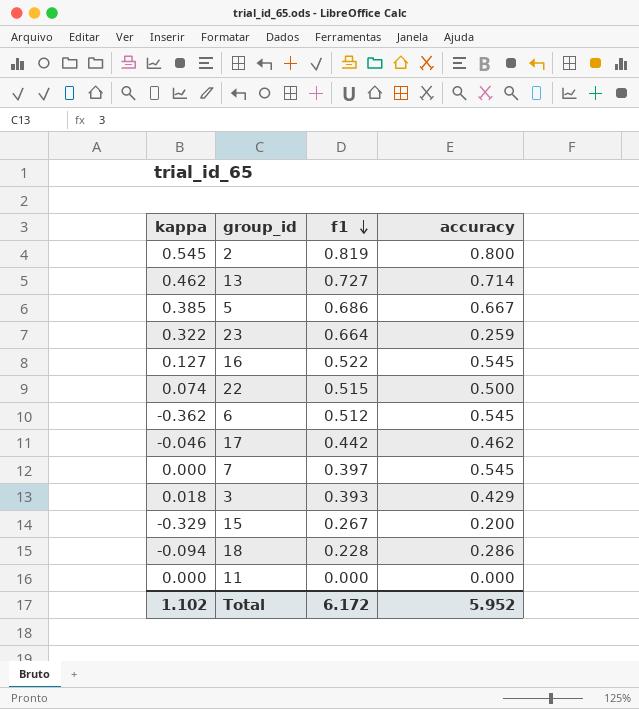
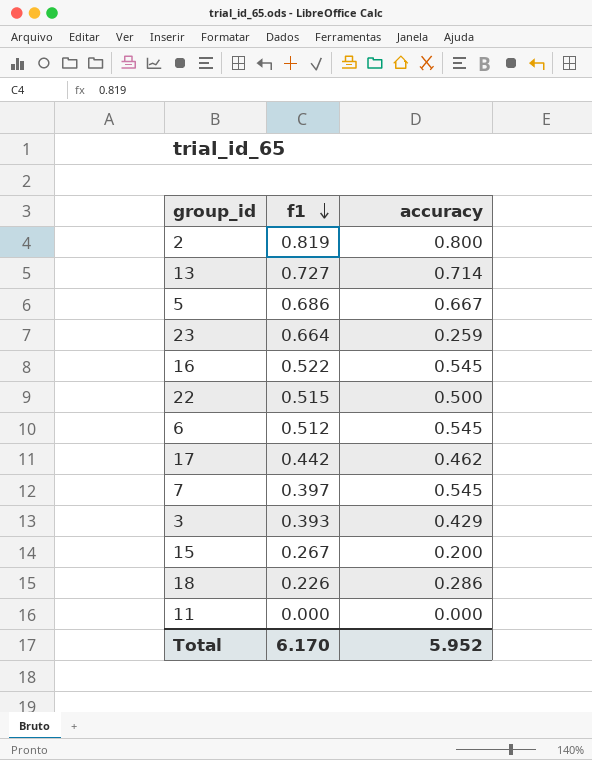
column kappa | position: 1 -> none
18 | f1: 0.228 -> 0.226
Total | f1: 6.172 -> 6.170

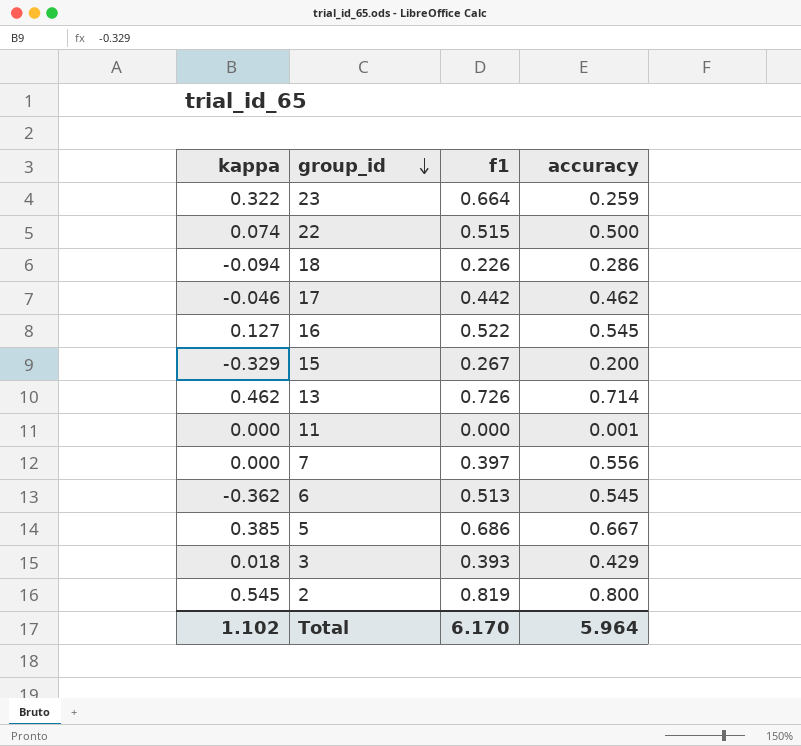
row order: f1 descending -> group_id descending
column kappa | position: none -> 1
13 | f1: 0.727 -> 0.726
11 | accuracy: 0.000 -> 0.001
7 | accuracy: 0.545 -> 0.556
6 | f1: 0.512 -> 0.513
Total | accuracy: 5.952 -> 5.964

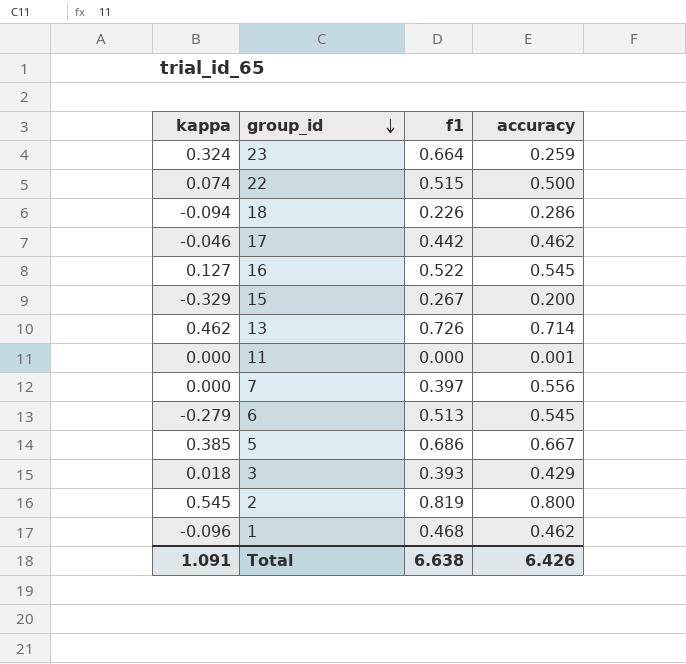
23 | kappa: 0.322 -> 0.324
6 | kappa: -0.362 -> -0.279
row 1: none -> -0.096 | 0.468 | 0.462
Total | kappa: 1.102 -> 1.091
Total | f1: 6.170 -> 6.638
Total | accuracy: 5.964 -> 6.426

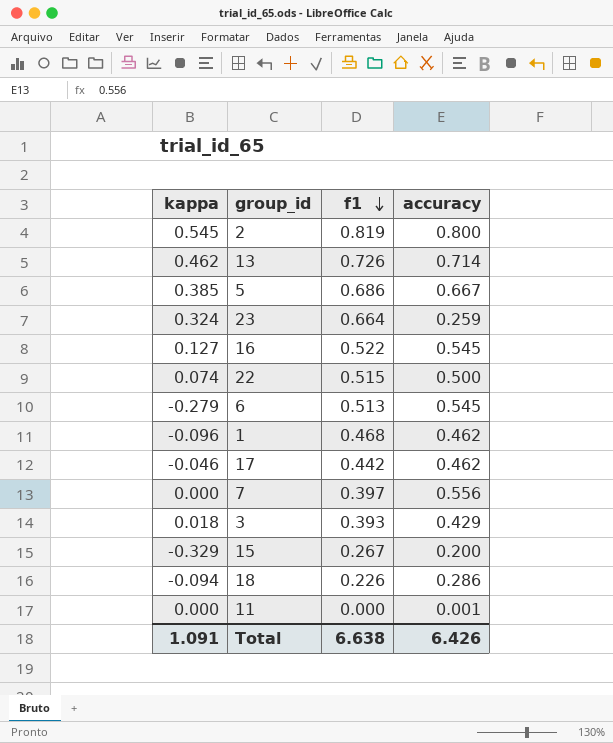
row order: group_id descending -> f1 descending

